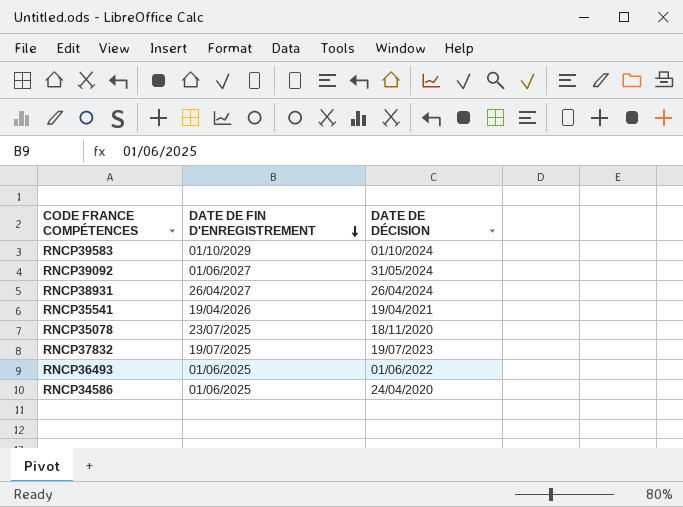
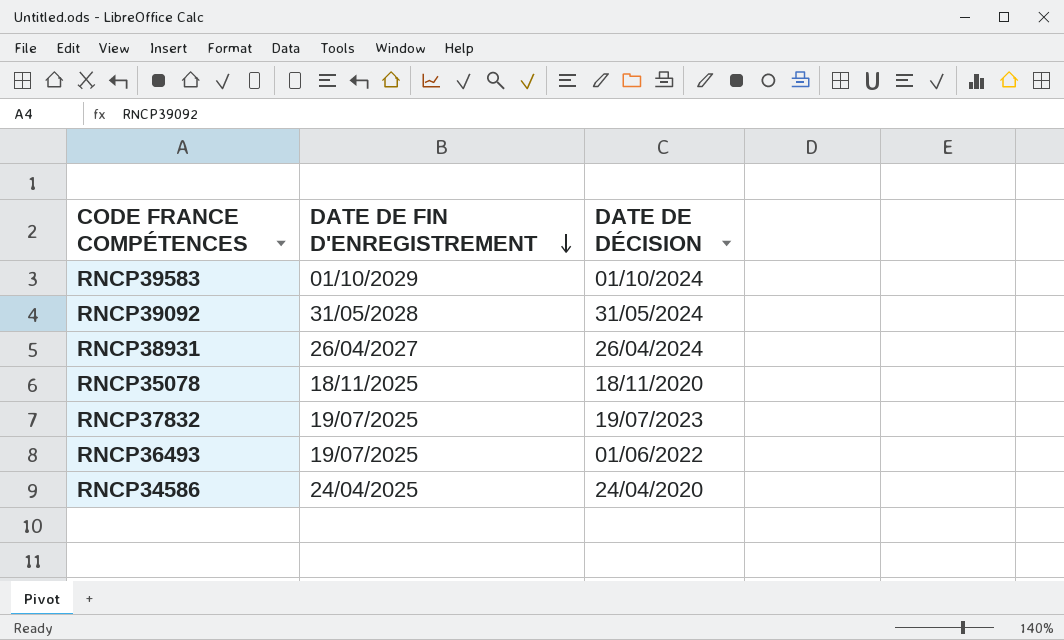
row RNCP35541: 19/04/2026 | 19/04/2021 -> none
RNCP39092 | DATE DE FIN D'ENREGISTREMENT: 01/06/2027 -> 31/05/2028
RNCP35078 | DATE DE FIN D'ENREGISTREMENT: 23/07/2025 -> 18/11/2025
RNCP36493 | DATE DE FIN D'ENREGISTREMENT: 01/06/2025 -> 19/07/2025
RNCP34586 | DATE DE FIN D'ENREGISTREMENT: 01/06/2025 -> 24/04/2025

